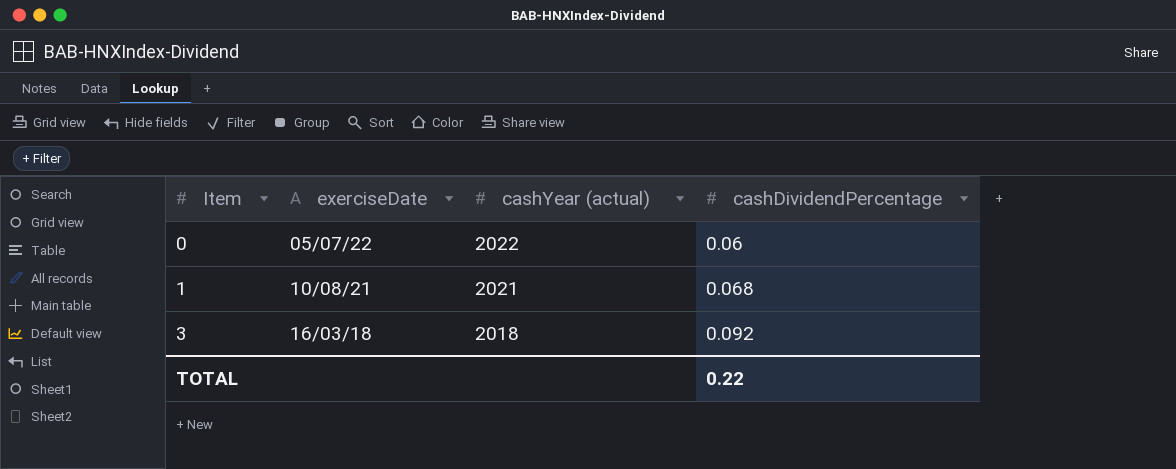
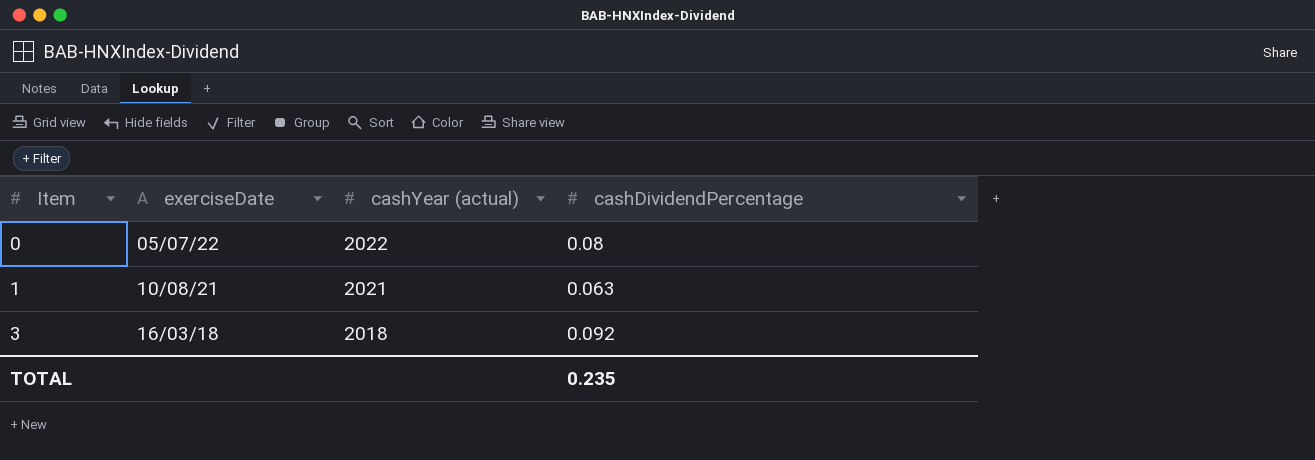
0 | cashDividendPercentage: 0.06 -> 0.08
1 | cashDividendPercentage: 0.068 -> 0.063
TOTAL | cashDividendPercentage: 0.22 -> 0.235

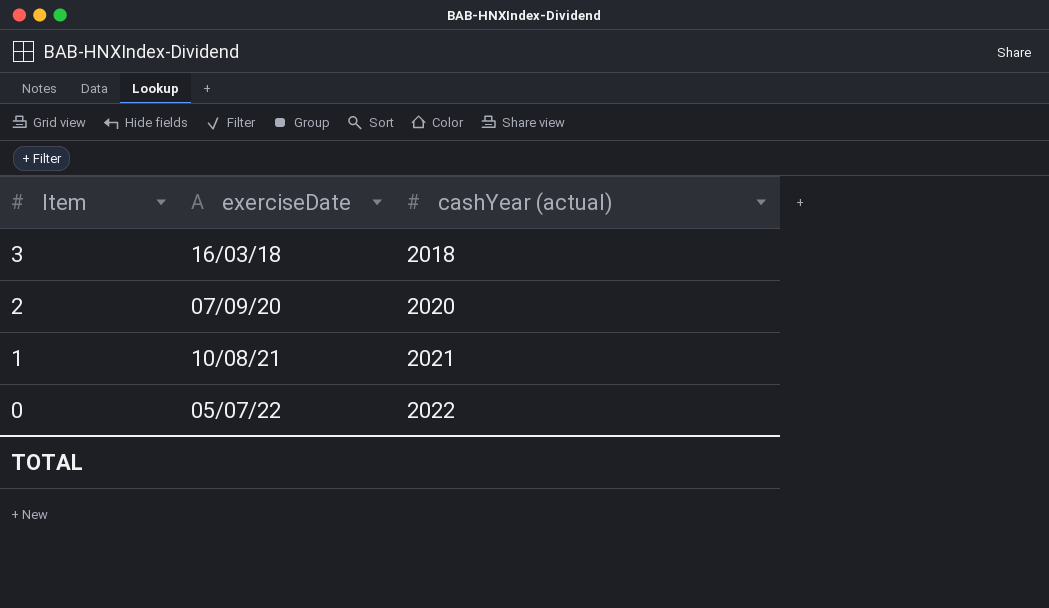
row order: Item ascending -> Item descending
column cashDividendPercentage | position: 4 -> none
row 2: none -> 07/09/20 | 2020

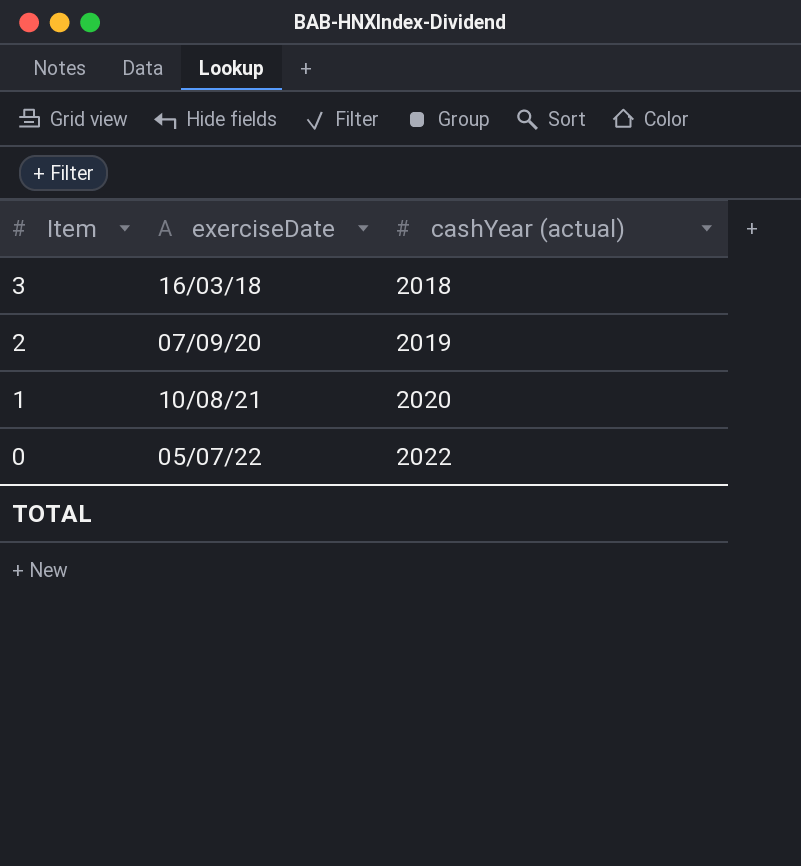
2 | cashYear (actual): 2020 -> 2019
1 | cashYear (actual): 2021 -> 2020

